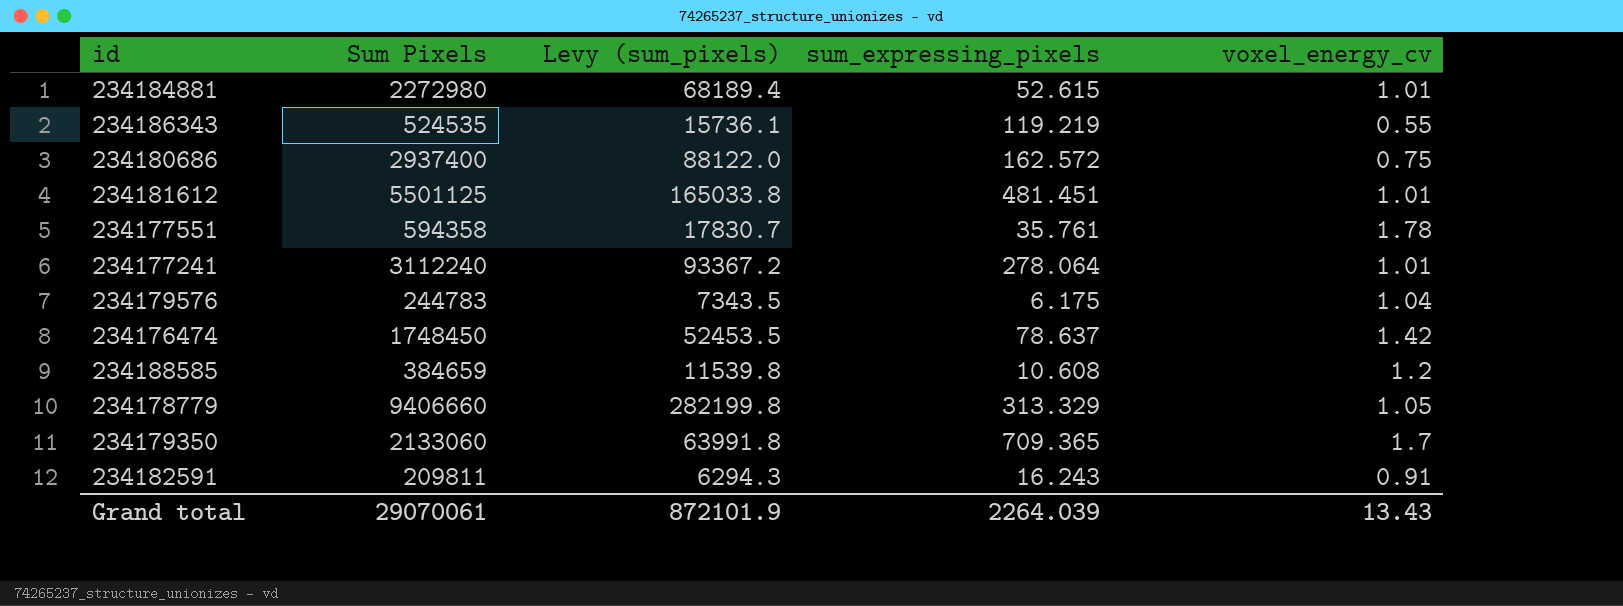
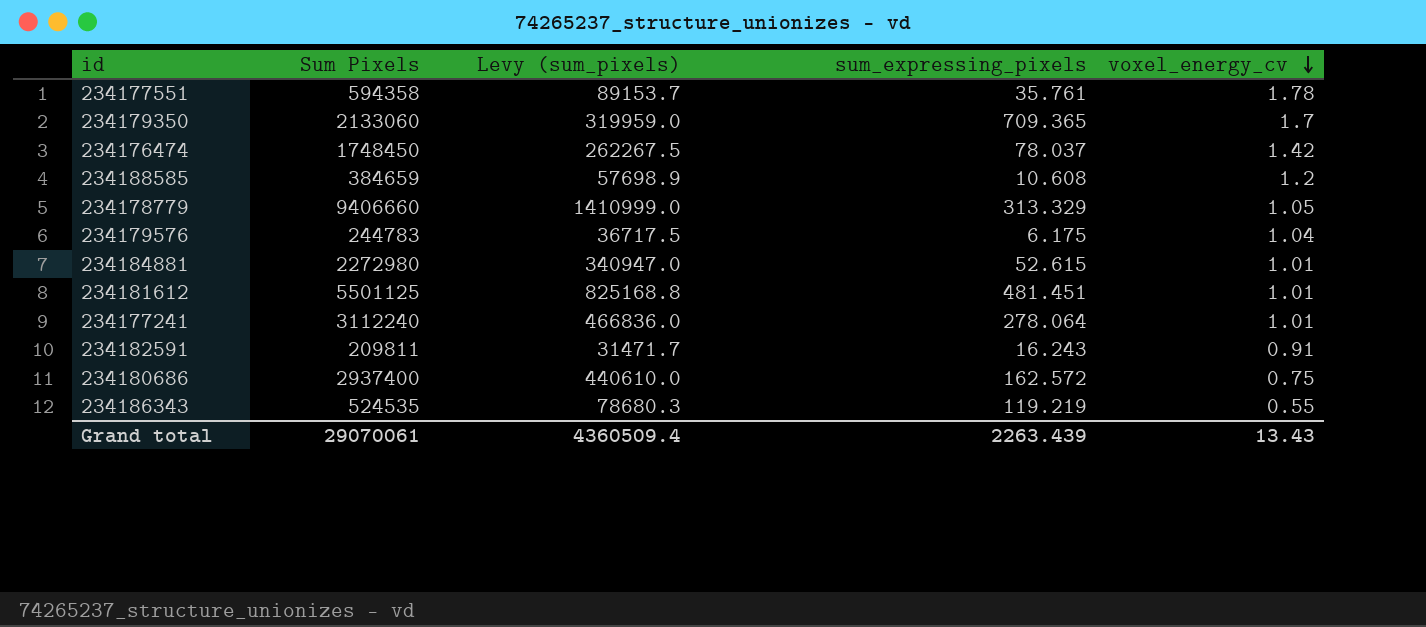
row order: none -> voxel_energy_cv descending
column Levy (sum_pixels) | formula: [Sum Pixels] * 0.03 -> [Sum Pixels] * 0.15
234176474 | sum_expressing_pixels: 78.637 -> 78.037
Grand total | Levy (sum_pixels): 872101.9 -> 4360509.4
Grand total | sum_expressing_pixels: 2264.039 -> 2263.439

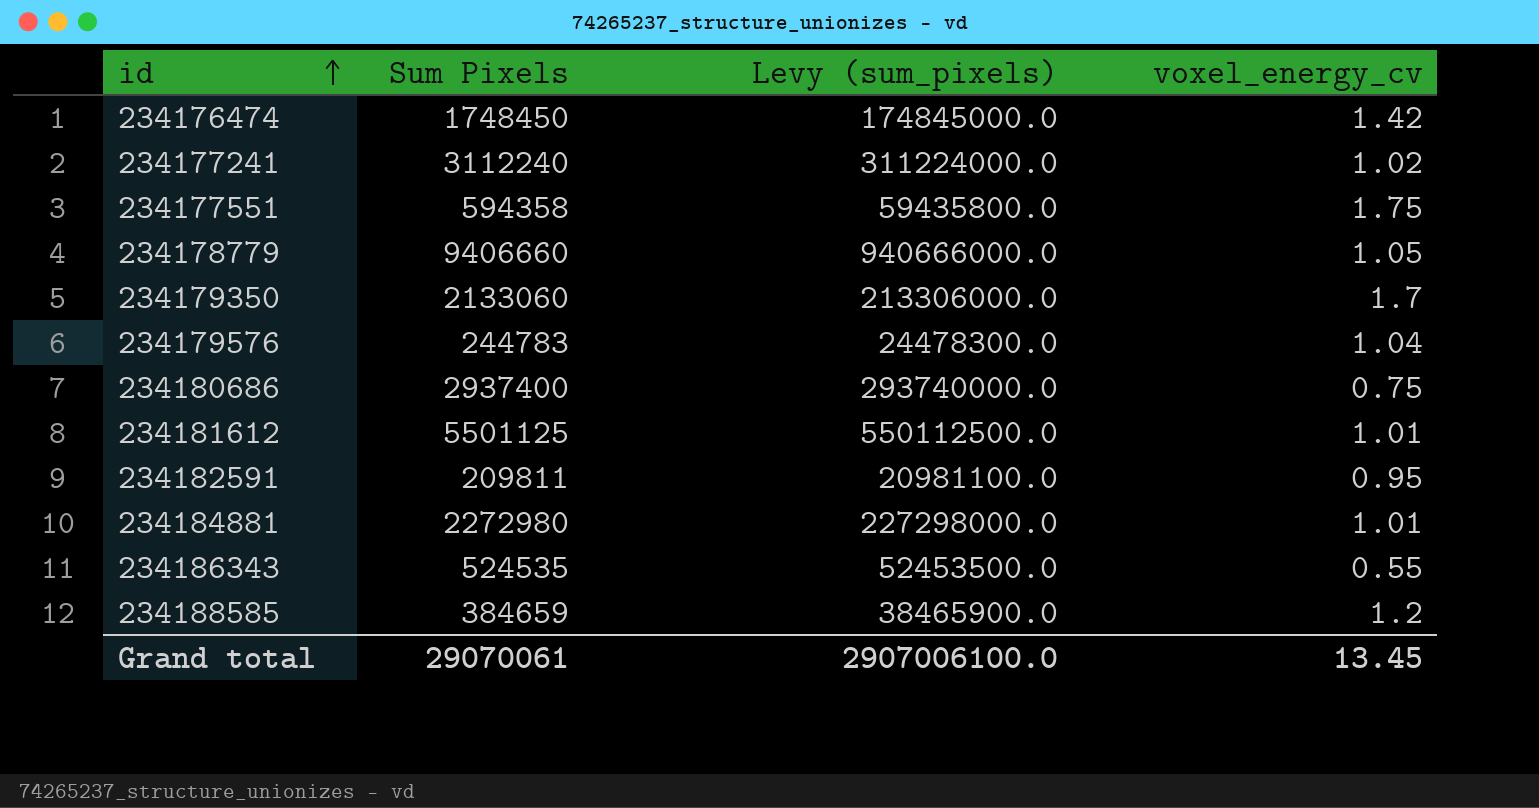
row order: voxel_energy_cv descending -> id ascending
column sum_expressing_pixels | position: 4 -> none
column Levy (sum_pixels) | formula: [Sum Pixels] * 0.15 -> [Sum Pixels] * 100
234177241 | voxel_energy_cv: 1.01 -> 1.02
234177551 | voxel_energy_cv: 1.78 -> 1.75
234182591 | voxel_energy_cv: 0.91 -> 0.95
Grand total | Levy (sum_pixels): 4360509.4 -> 2907006100.0
Grand total | voxel_energy_cv: 13.43 -> 13.45

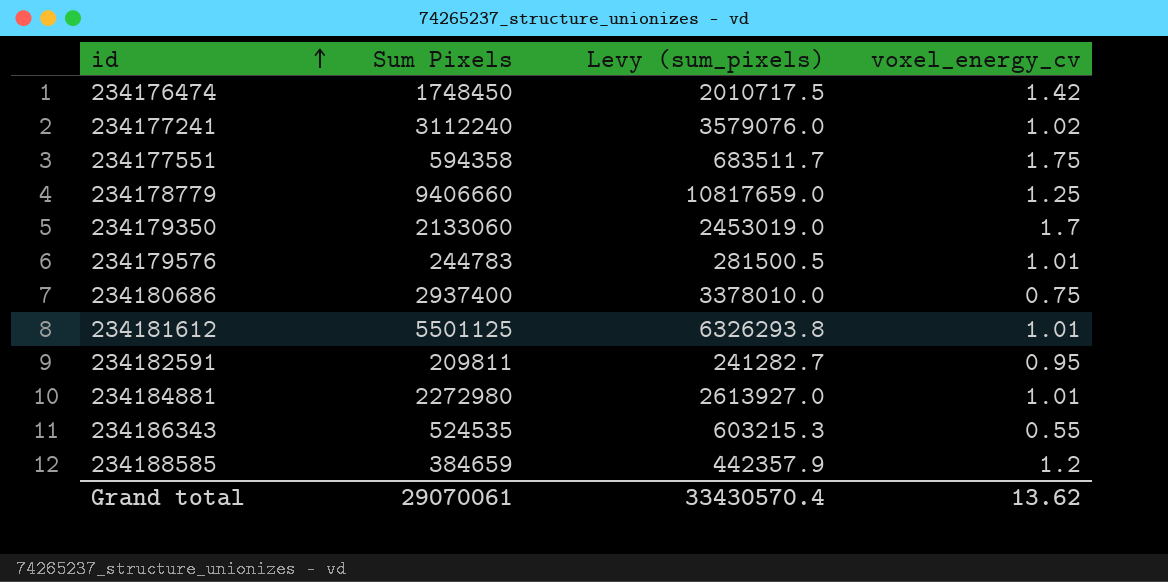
column Levy (sum_pixels) | formula: [Sum Pixels] * 100 -> [Sum Pixels] * 1.15
234178779 | voxel_energy_cv: 1.05 -> 1.25
234179576 | voxel_energy_cv: 1.04 -> 1.01
Grand total | Levy (sum_pixels): 2907006100.0 -> 33430570.4
Grand total | voxel_energy_cv: 13.45 -> 13.62

